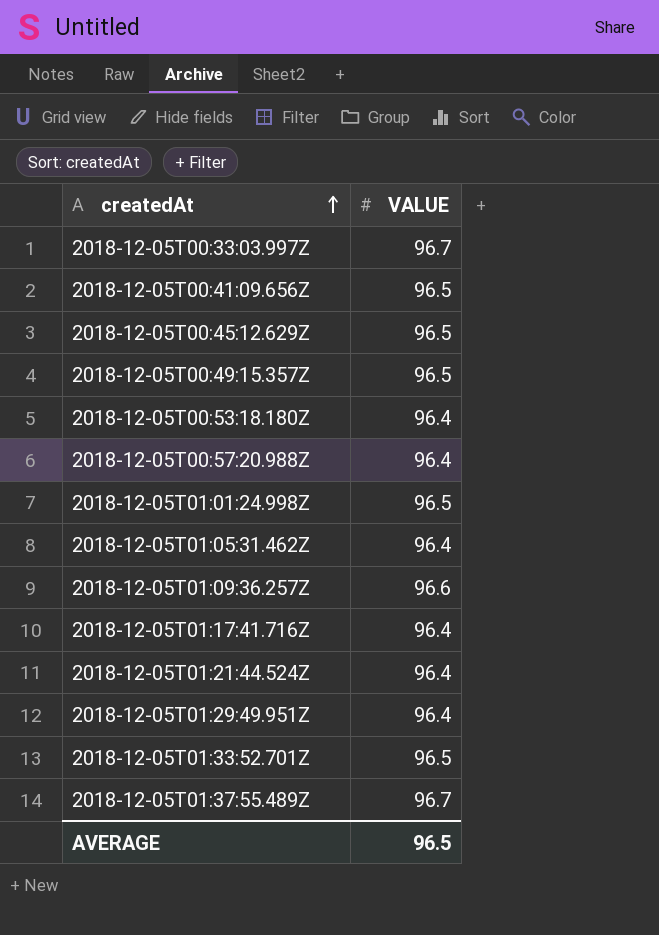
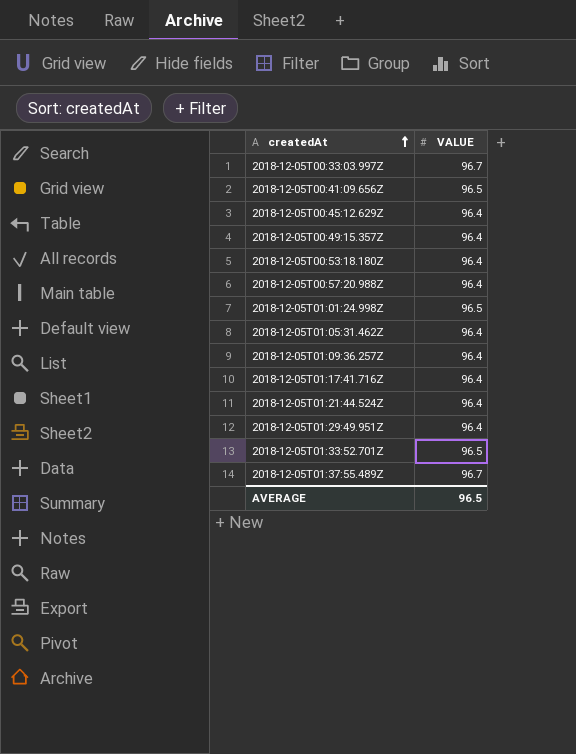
2018-12-05T00:45:12.629Z | VALUE: 96.5 -> 96.4
2018-12-05T00:49:15.357Z | VALUE: 96.5 -> 96.4
2018-12-05T01:09:36.257Z | VALUE: 96.6 -> 96.4

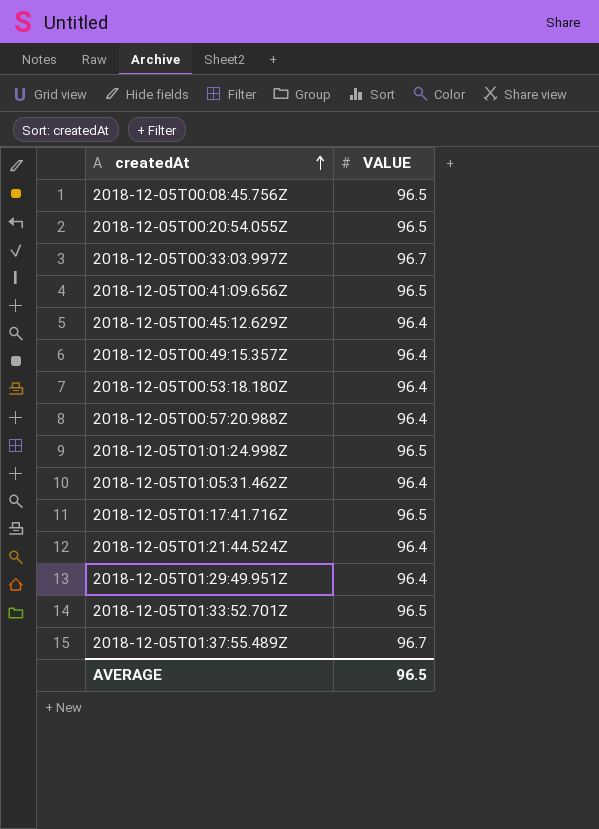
row 2018-12-05T01:09:36.257Z: 96.4 -> none
row 2018-12-05T00:08:45.756Z: none -> 96.5
row 2018-12-05T00:20:54.055Z: none -> 96.5
2018-12-05T01:17:41.716Z | VALUE: 96.4 -> 96.5

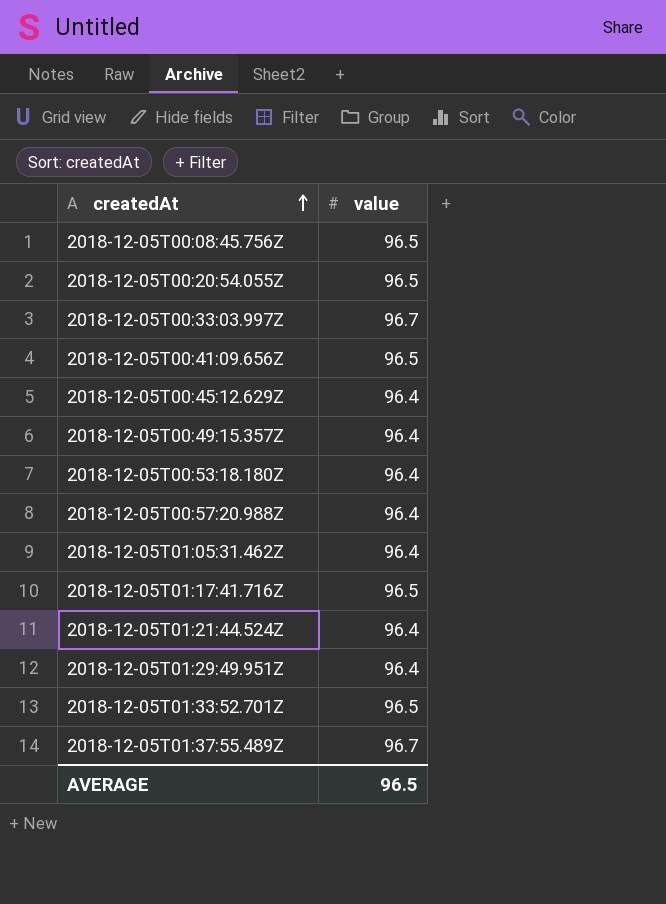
column name: VALUE -> value
row 2018-12-05T01:01:24.998Z: 96.5 -> none

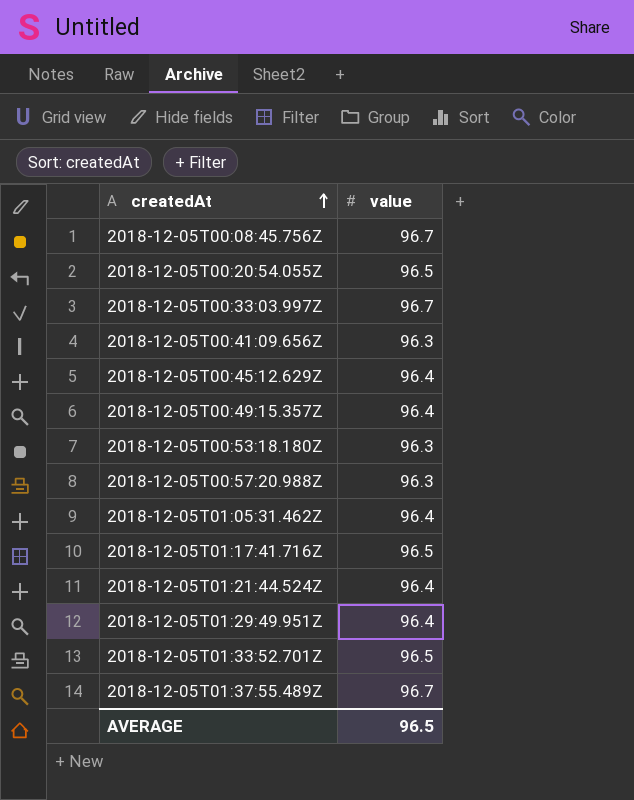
2018-12-05T00:08:45.756Z | value: 96.5 -> 96.7
2018-12-05T00:41:09.656Z | value: 96.5 -> 96.3
2018-12-05T00:53:18.180Z | value: 96.4 -> 96.3
2018-12-05T00:57:20.988Z | value: 96.4 -> 96.3

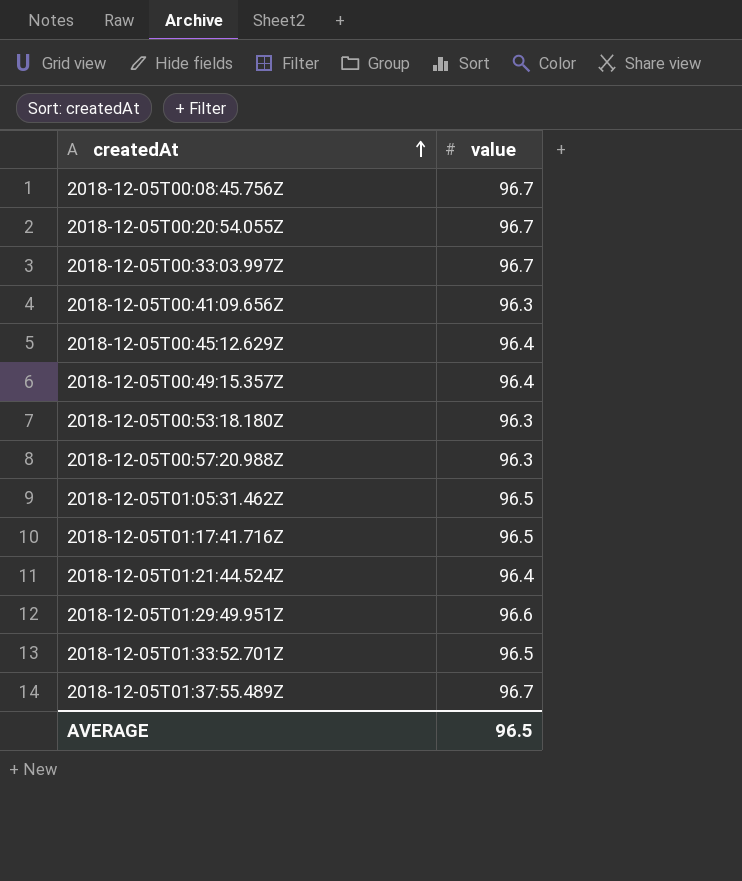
2018-12-05T00:20:54.055Z | value: 96.5 -> 96.7
2018-12-05T01:05:31.462Z | value: 96.4 -> 96.5
2018-12-05T01:29:49.951Z | value: 96.4 -> 96.6

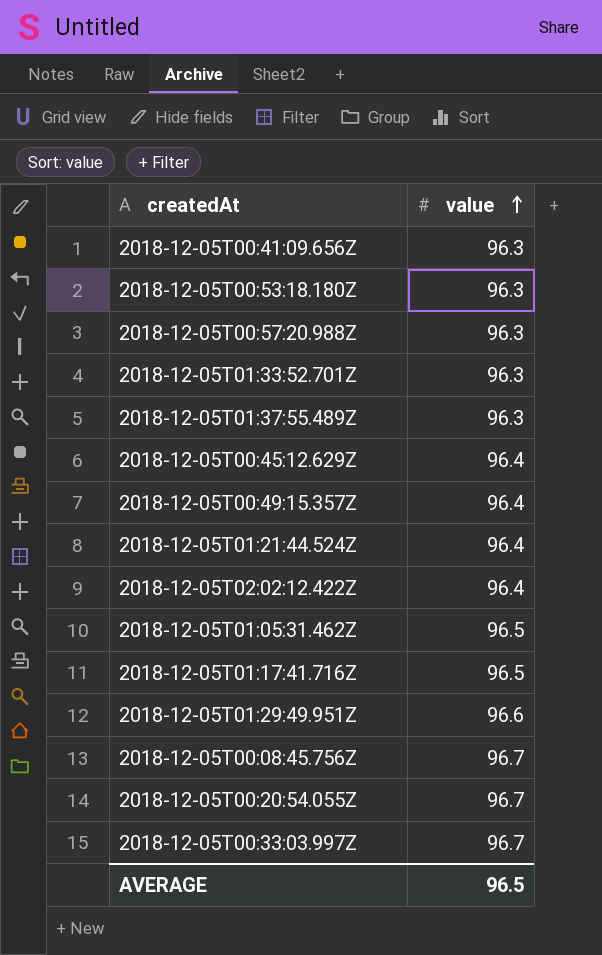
row order: createdAt ascending -> value ascending
2018-12-05T01:33:52.701Z | value: 96.5 -> 96.3
2018-12-05T01:37:55.489Z | value: 96.7 -> 96.3
row 2018-12-05T02:02:12.422Z: none -> 96.4

